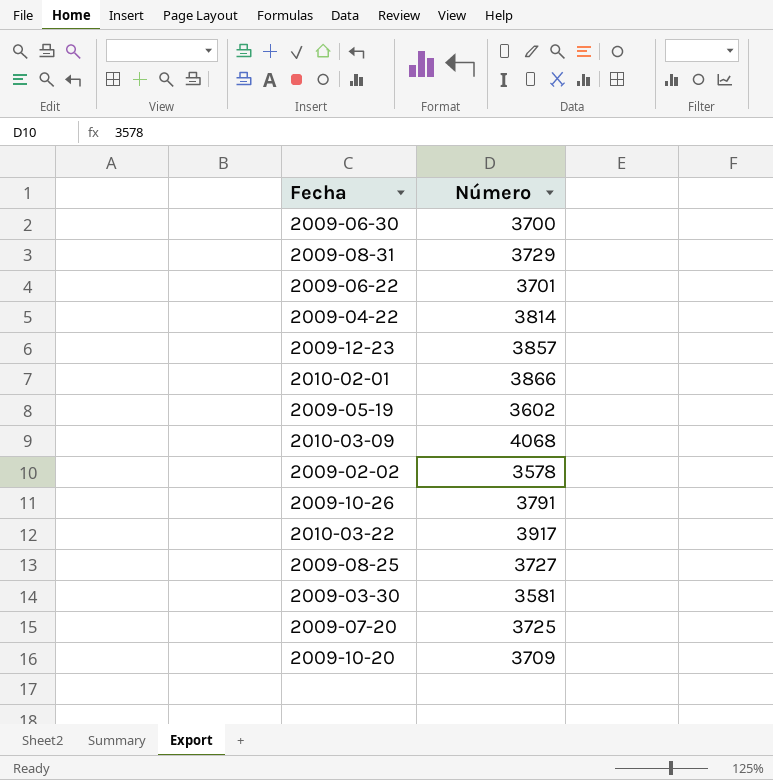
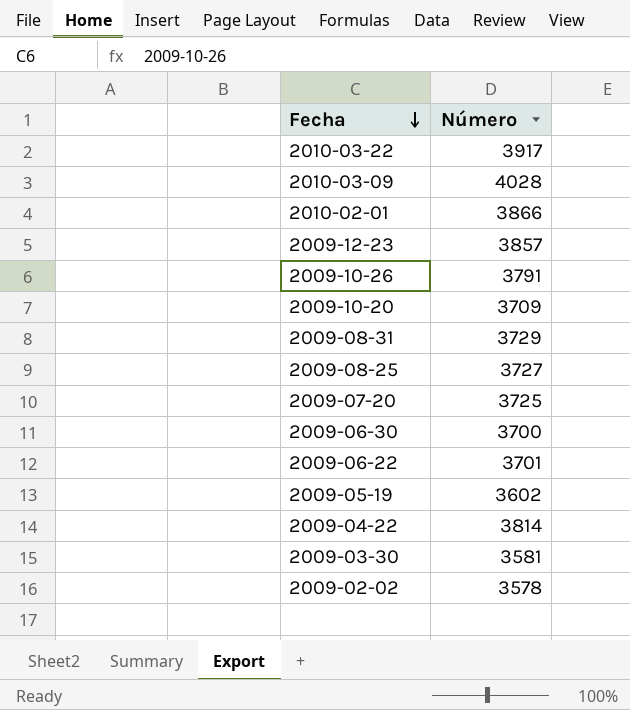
row order: none -> Fecha descending
2010-03-09 | Número: 4068 -> 4028

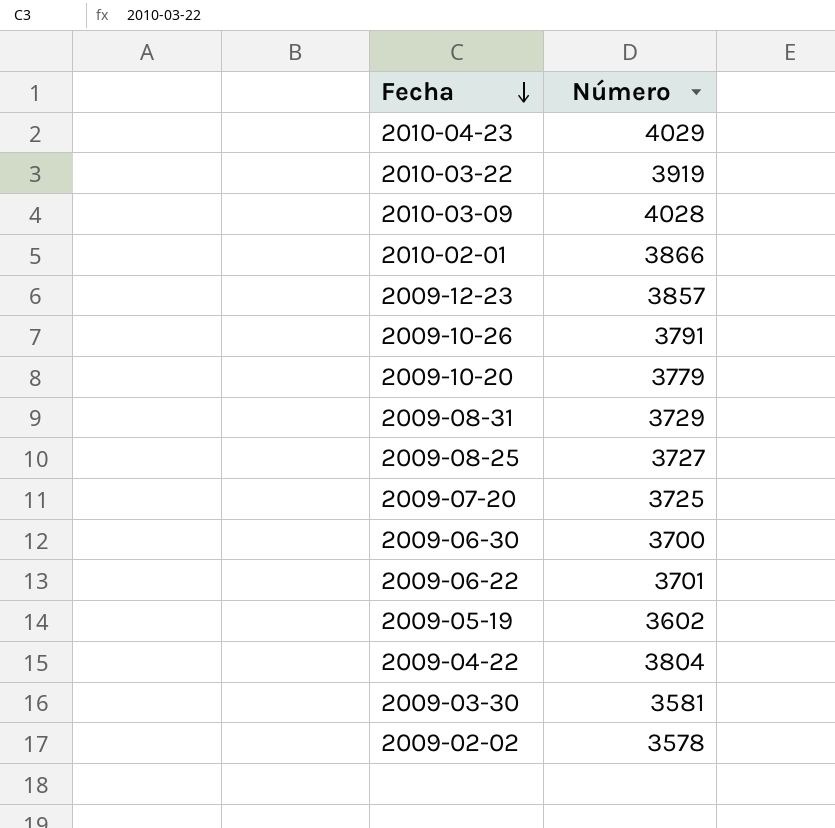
row 2010-04-23: none -> 4029
2010-03-22 | Número: 3917 -> 3919
2009-10-20 | Número: 3709 -> 3779
2009-04-22 | Número: 3814 -> 3804

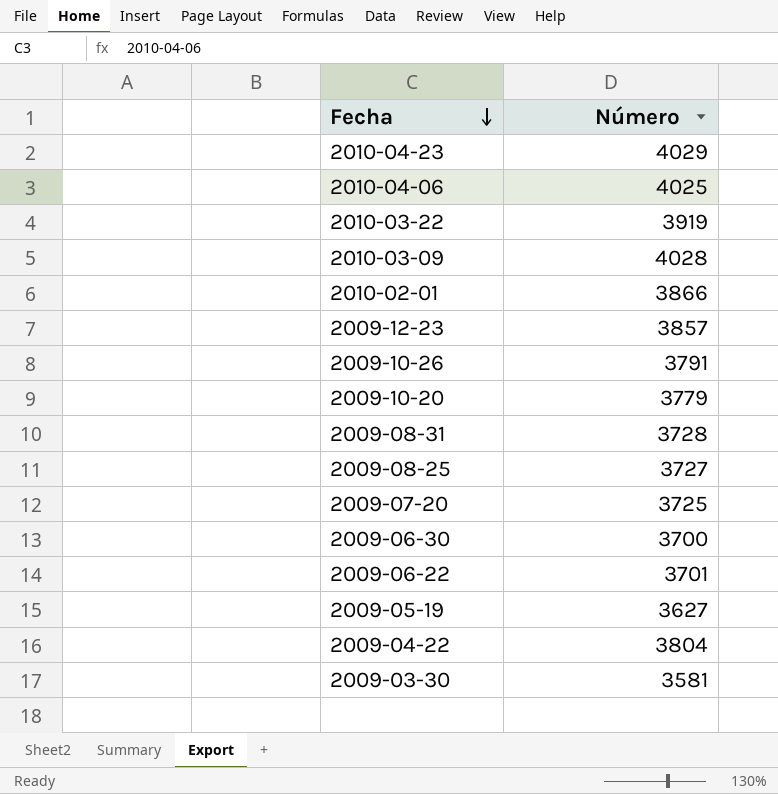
row 2009-02-02: 3578 -> none
row 2010-04-06: none -> 4025
2009-08-31 | Número: 3729 -> 3728
2009-05-19 | Número: 3602 -> 3627

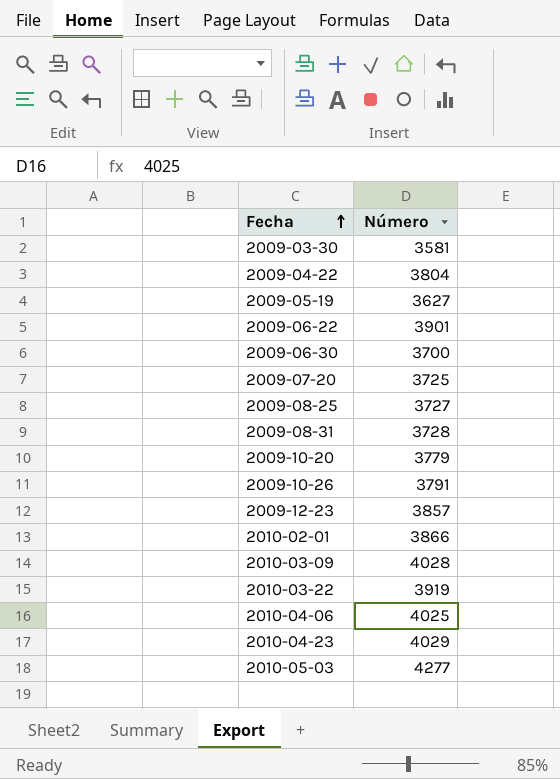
row order: Fecha descending -> Fecha ascending
2009-06-22 | Número: 3701 -> 3901
row 2010-05-03: none -> 4277

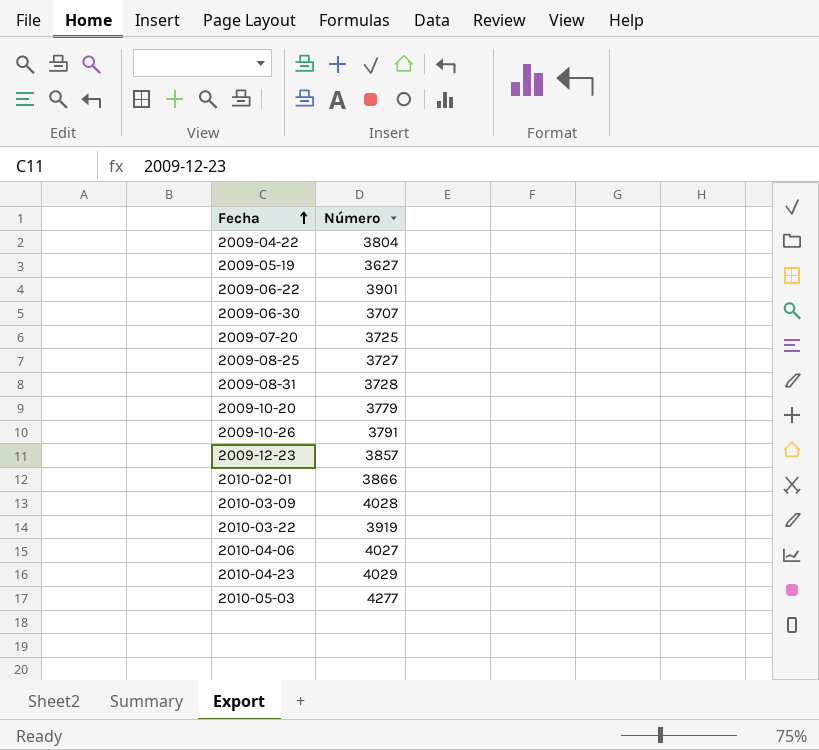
row 2009-03-30: 3581 -> none
2009-06-30 | Número: 3700 -> 3707
2010-04-06 | Número: 4025 -> 4027

